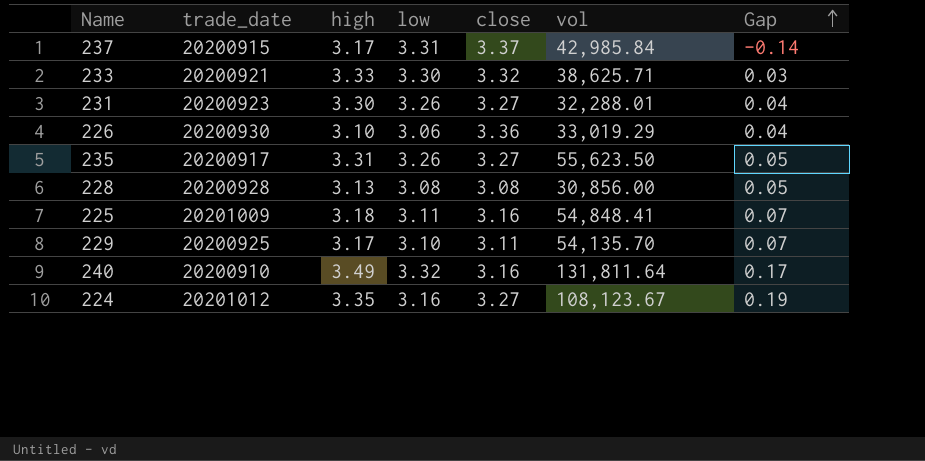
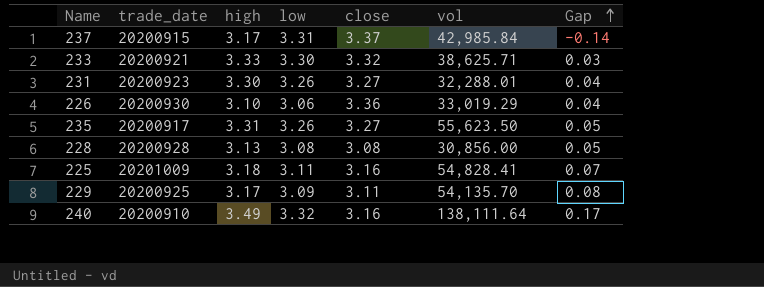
row 224: 20201012 | 3.35 | 3.16 | 3.27 | 108,123.67 | 0.19 -> none
225 | vol: 54,848.41 -> 54,828.41
229 | low: 3.10 -> 3.09
229 | Gap: 0.07 -> 0.08
240 | vol: 131,811.64 -> 138,111.64

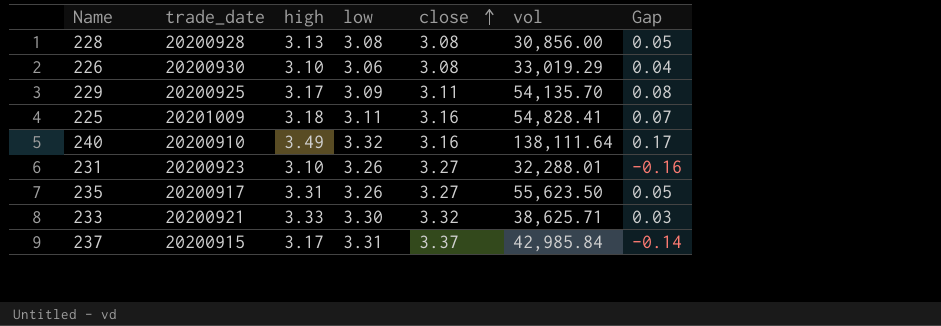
row order: Gap ascending -> close ascending
226 | close: 3.36 -> 3.08
231 | high: 3.30 -> 3.10
231 | Gap: 0.04 -> -0.16

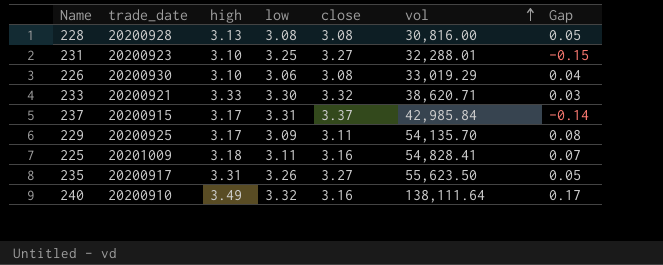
row order: close ascending -> vol ascending
228 | vol: 30,856.00 -> 30,816.00
231 | low: 3.26 -> 3.25
231 | Gap: -0.16 -> -0.15
233 | vol: 38,625.71 -> 38,620.71

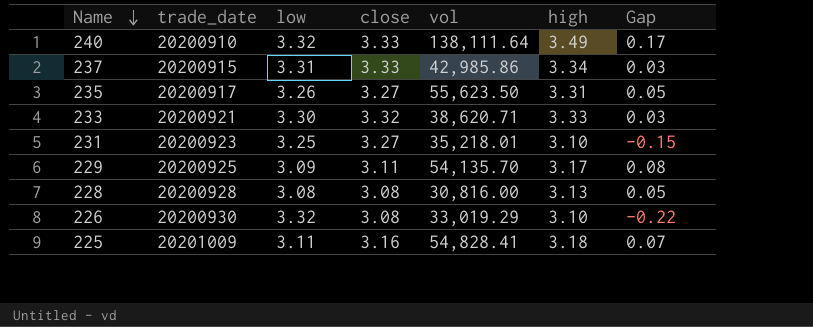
row order: vol ascending -> Name descending
column high | position: 3 -> 6
240 | close: 3.16 -> 3.33
237 | close: 3.37 -> 3.33
237 | vol: 42,985.84 -> 42,985.86
237 | high: 3.17 -> 3.34
237 | Gap: -0.14 -> 0.03
231 | vol: 32,288.01 -> 35,218.01
226 | low: 3.06 -> 3.32
226 | Gap: 0.04 -> -0.22

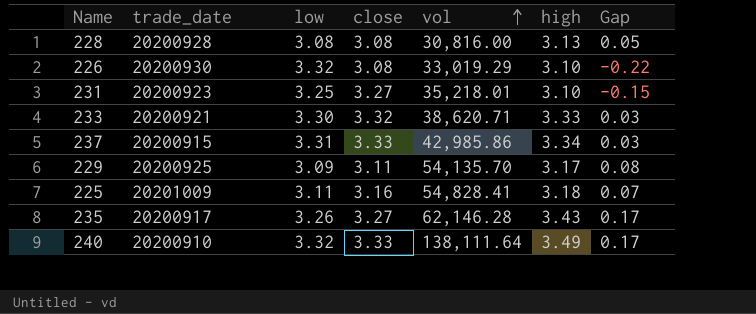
row order: Name descending -> vol ascending
235 | vol: 55,623.50 -> 62,146.28
235 | high: 3.31 -> 3.43
235 | Gap: 0.05 -> 0.17

